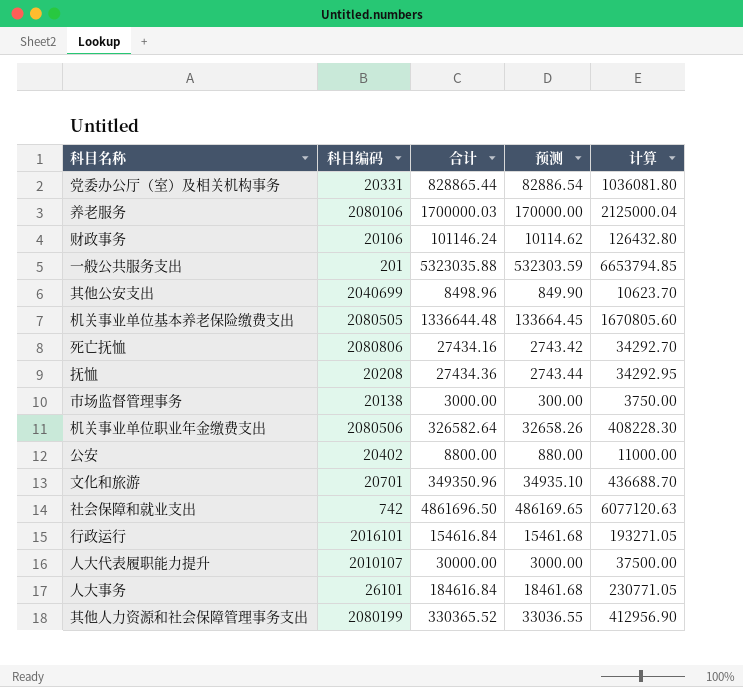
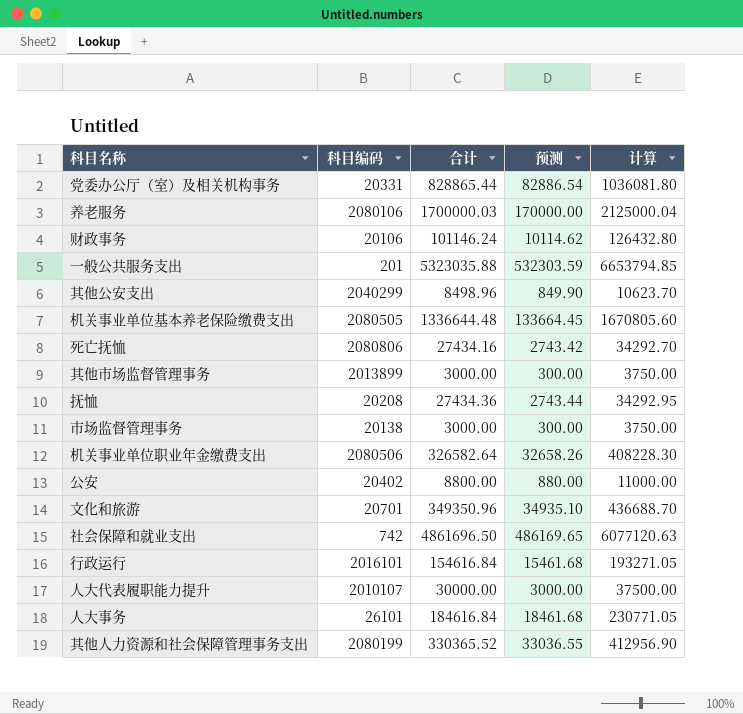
其他公安支出 | 科目编码: 2040699 -> 2040299
row 其他市场监督管理事务: none -> 2013899 | 3000.00 | 300.00 | 3750.00

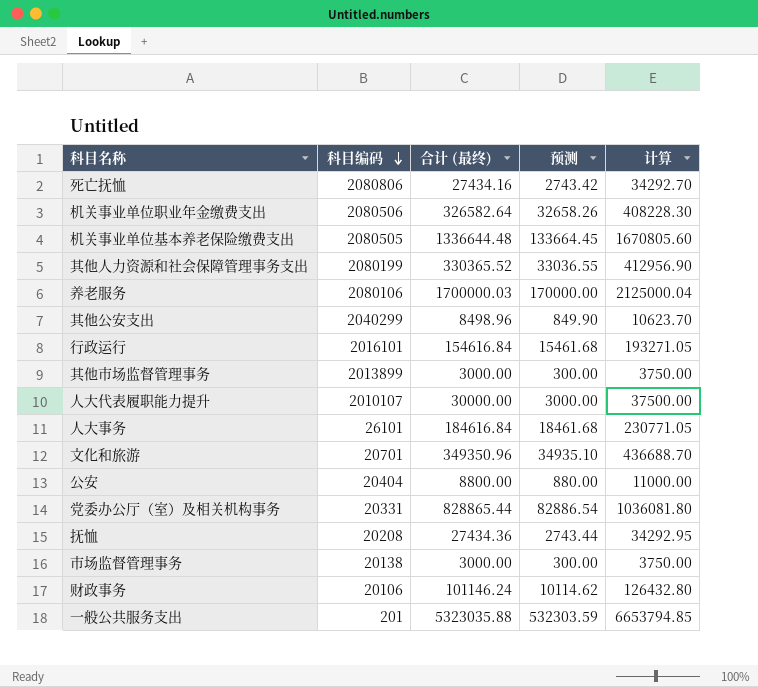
row order: none -> 科目编码 descending
column name: 合计 -> 合计 (最终)
row 社会保障和就业支出: 742 | 4861696.50 | 486169.65 | 6077120.63 -> none
公安 | 科目编码: 20402 -> 20404

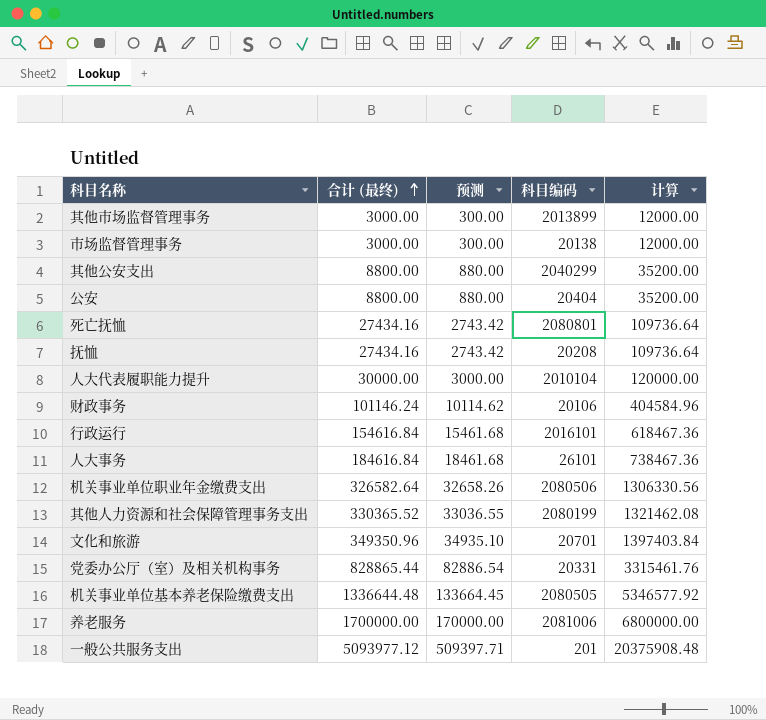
row order: 科目编码 descending -> 合计 (最终) ascending
column 科目编码 | position: 2 -> 4
column 计算 | formula: [合计 (最终)] * 1.25 -> [合计 (最终)] * 4
其他公安支出 | 合计 (最终): 8498.96 -> 8800.00
其他公安支出 | 预测: 849.90 -> 880.00
死亡抚恤 | 科目编码: 2080806 -> 2080801
抚恤 | 合计 (最终): 27434.36 -> 27434.16
抚恤 | 预测: 2743.44 -> 2743.42
人大代表履职能力提升 | 科目编码: 2010107 -> 2010104
养老服务 | 合计 (最终): 1700000.03 -> 1700000.00
养老服务 | 科目编码: 2080106 -> 2081006
一般公共服务支出 | 合计 (最终): 5323035.88 -> 5093977.12
一般公共服务支出 | 预测: 532303.59 -> 509397.71

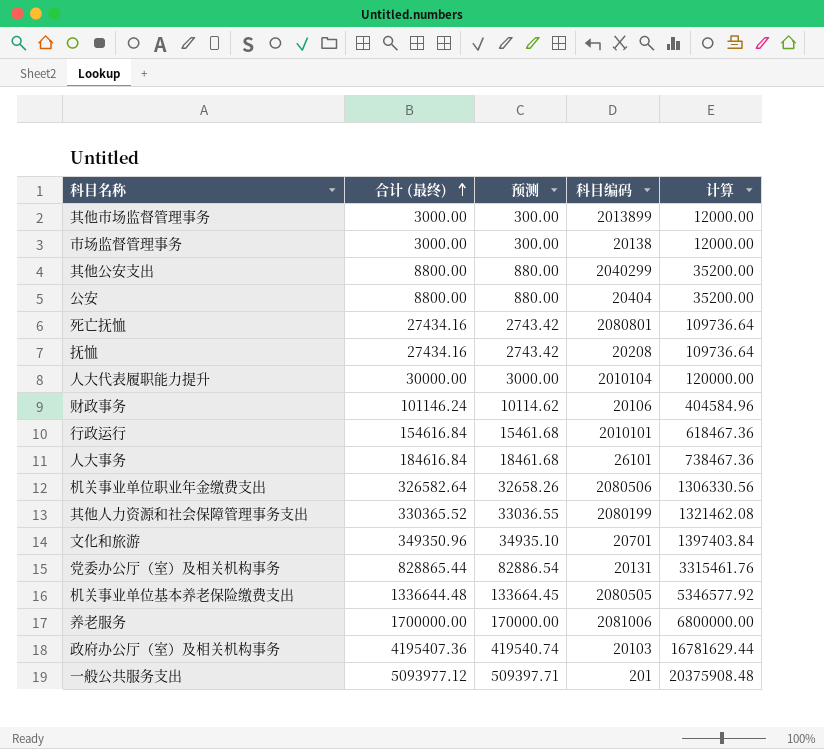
行政运行 | 科目编码: 2016101 -> 2010101
党委办公厅（室）及相关机构事务 | 科目编码: 20331 -> 20131
row 政府办公厅（室）及相关机构事务: none -> 4195407.36 | 419540.74 | 20103 | 16781629.44

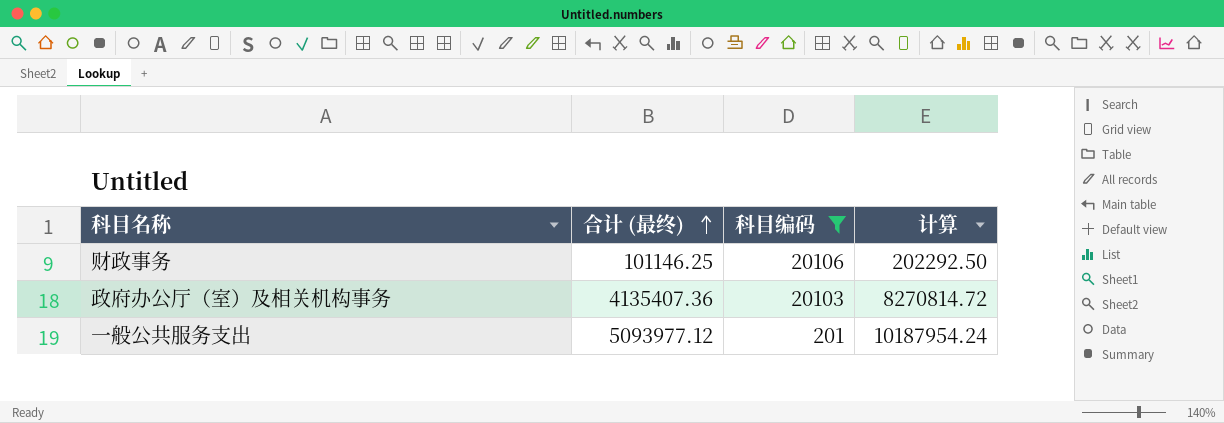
filter: none -> 科目编码 <= 20106
column 预测 | formula: [合计 (最终)] * 0.1 -> none
column 计算 | formula: [合计 (最终)] * 4 -> [合计 (最终)] * 2
财政事务 | 合计 (最终): 101146.24 -> 101146.25
政府办公厅（室）及相关机构事务 | 合计 (最终): 4195407.36 -> 4135407.36

